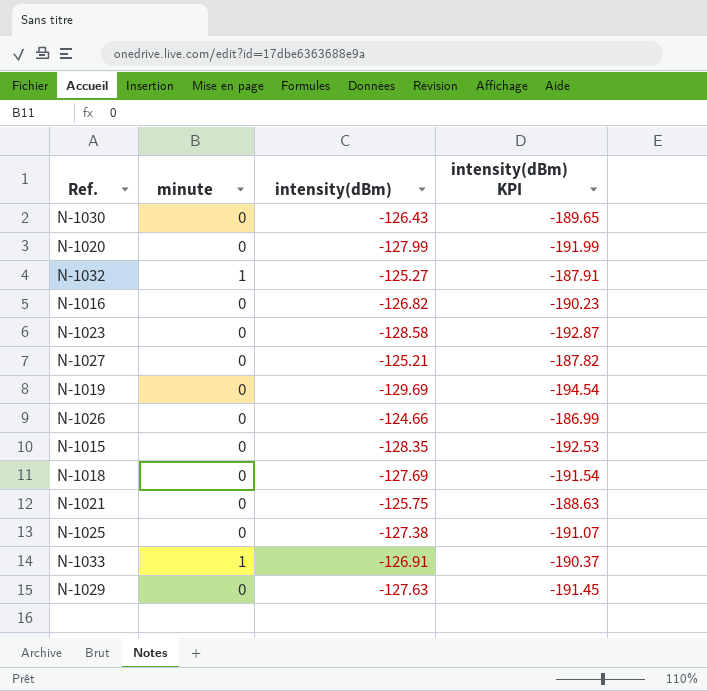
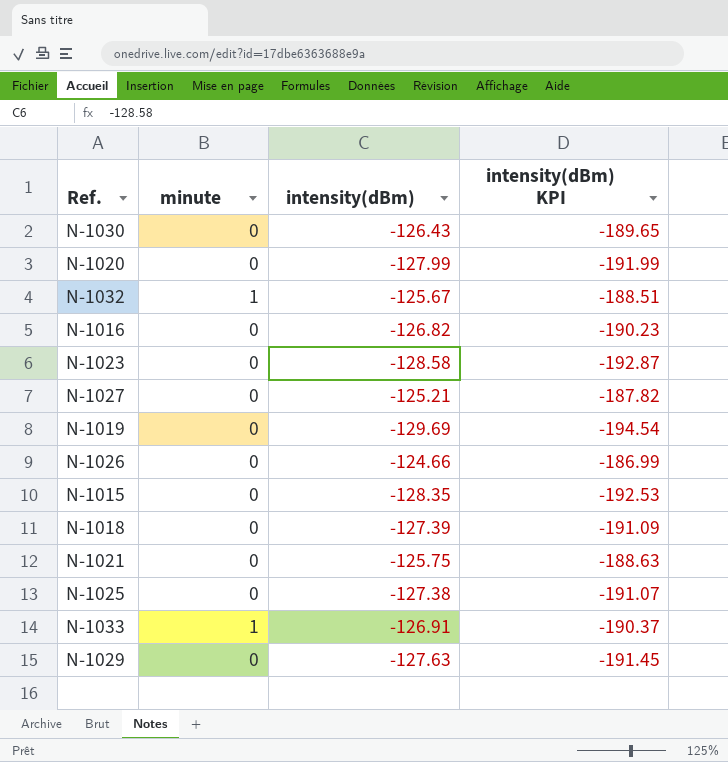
N-1032 | intensity(dBm): -125.27 -> -125.67
N-1032 | intensity(dBm) KPI: -187.91 -> -188.51
N-1018 | intensity(dBm): -127.69 -> -127.39
N-1018 | intensity(dBm) KPI: -191.54 -> -191.09

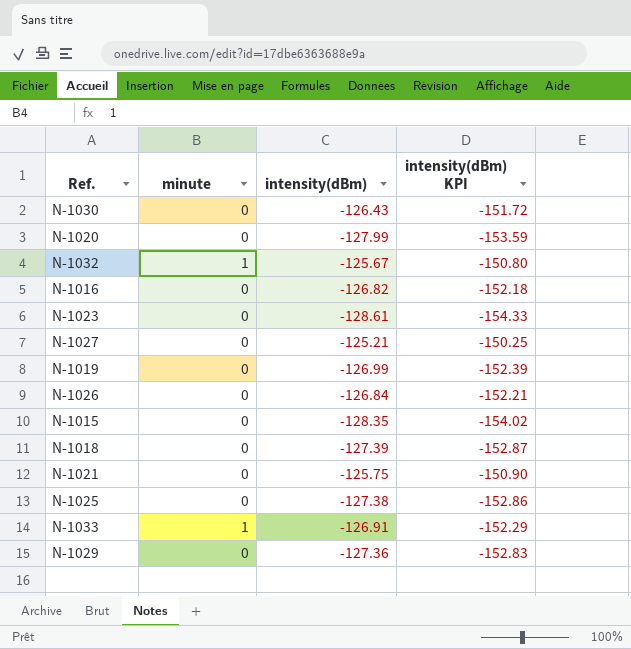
column intensity(dBm) KPI | formula: [intensity(dBm)] * 1.5 -> [intensity(dBm)] * 1.2
N-1023 | intensity(dBm): -128.58 -> -128.61
N-1019 | intensity(dBm): -129.69 -> -126.99
N-1026 | intensity(dBm): -124.66 -> -126.84
N-1029 | intensity(dBm): -127.63 -> -127.36

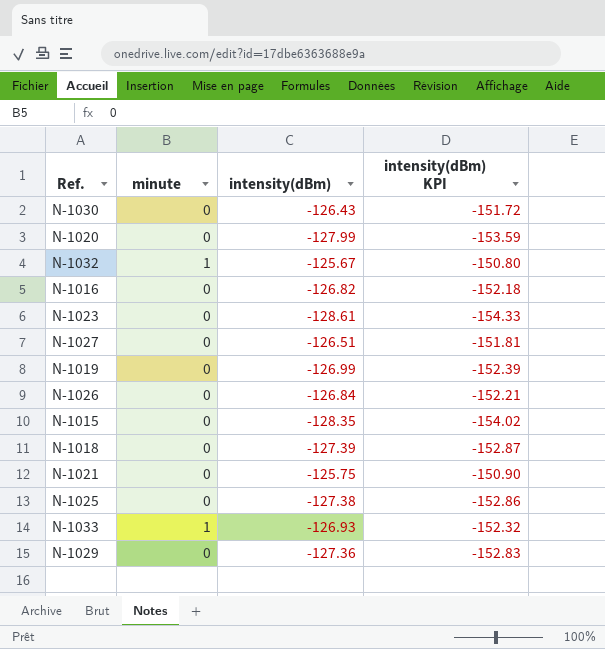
N-1027 | intensity(dBm): -125.21 -> -126.51
N-1027 | intensity(dBm) KPI: -150.25 -> -151.81
N-1033 | intensity(dBm): -126.91 -> -126.93
N-1033 | intensity(dBm) KPI: -152.29 -> -152.32

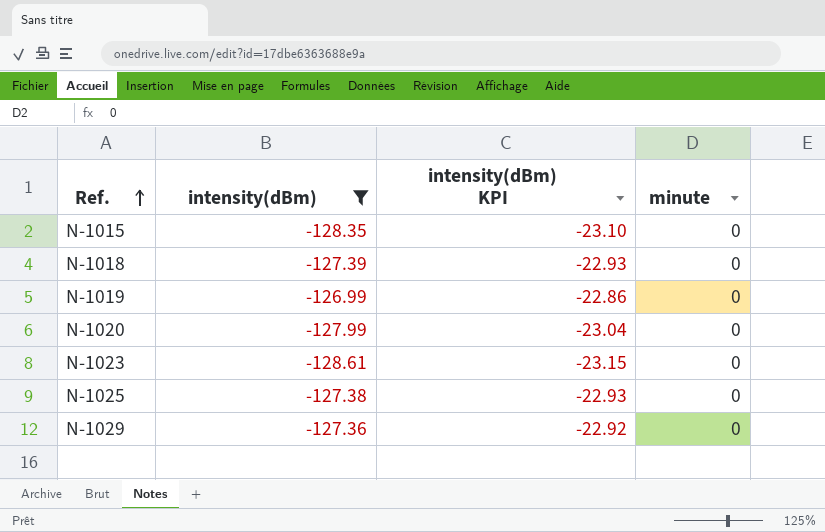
filter: none -> intensity(dBm) <= -126.99
row order: none -> Ref. ascending
column intensity(dBm) KPI | formula: [intensity(dBm)] * 1.2 -> [intensity(dBm)] * 0.18
column minute | position: 2 -> 4

